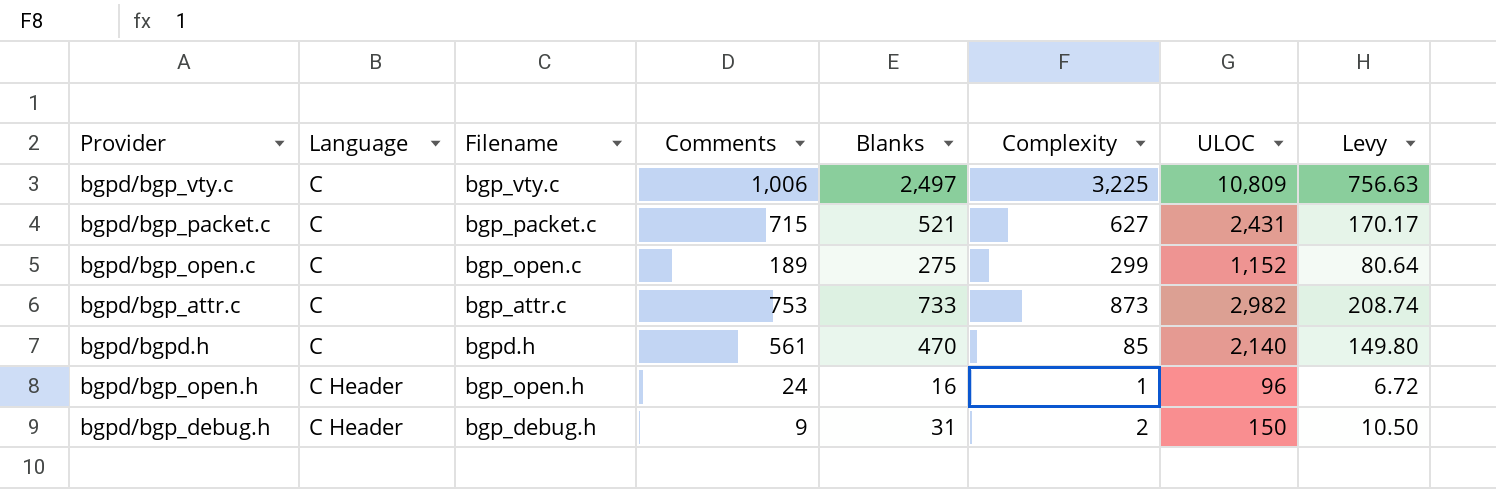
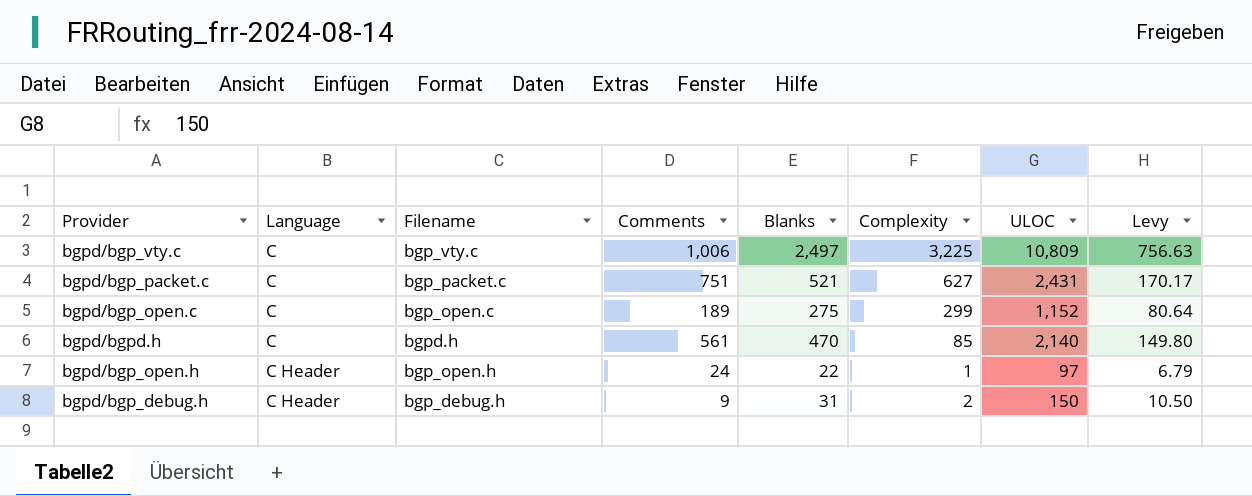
row bgpd/bgp_attr.c: C | bgp_attr.c | 753 | 733 | 873 | 2,982 | 208.74 -> none
bgpd/bgp_packet.c | Comments: 715 -> 751
bgpd/bgp_open.h | Blanks: 16 -> 22
bgpd/bgp_open.h | ULOC: 96 -> 97
bgpd/bgp_open.h | Levy: 6.72 -> 6.79

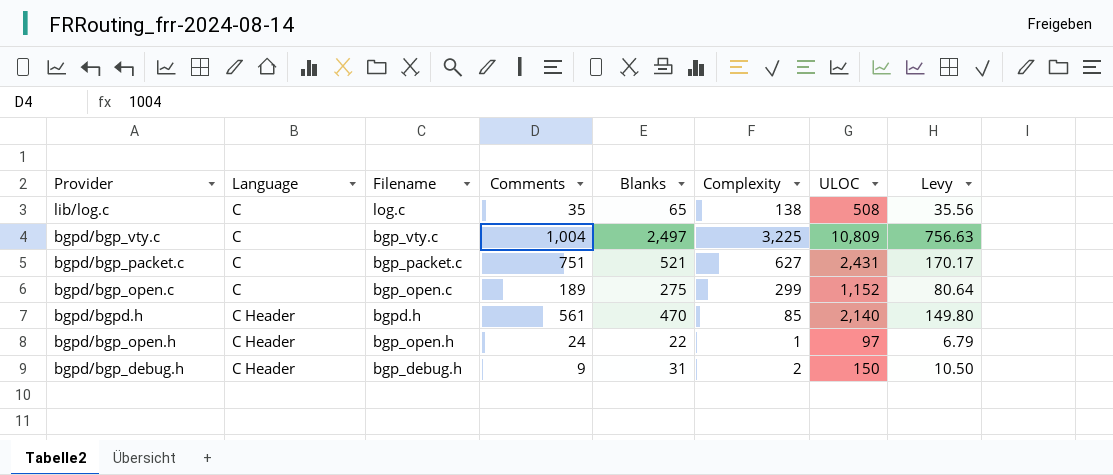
row lib/log.c: none -> C | log.c | 35 | 65 | 138 | 508 | 35.56
bgpd/bgp_vty.c | Comments: 1,006 -> 1,004
bgpd/bgpd.h | Language: C -> C Header

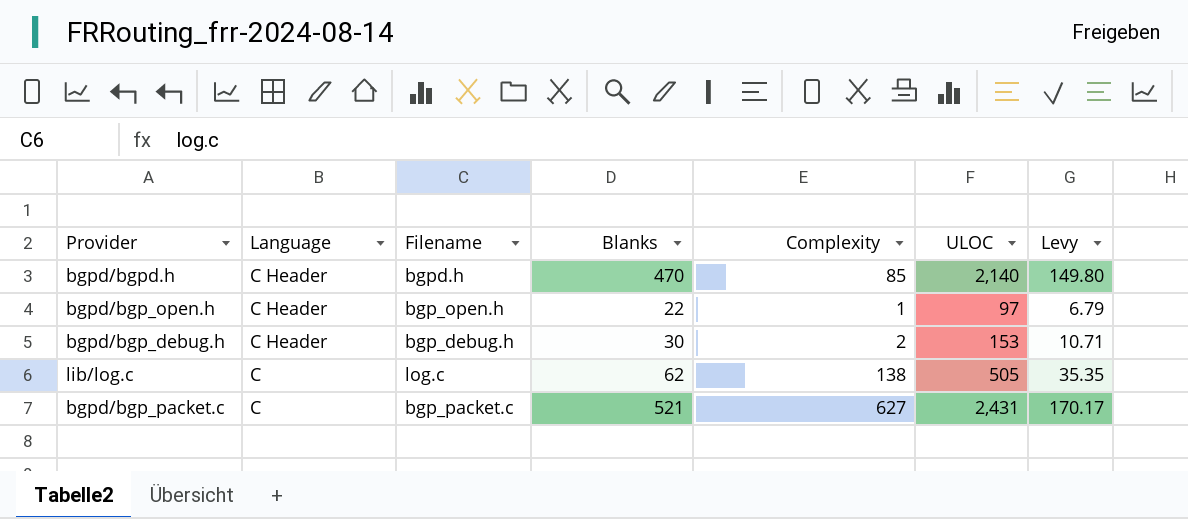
row order: Language ascending -> Language descending
column Comments | position: 4 -> none
row bgpd/bgp_vty.c: C | bgp_vty.c | 1,004 | 2,497 | 3,225 | 10,809 | 756.63 -> none
row bgpd/bgp_open.c: C | bgp_open.c | 189 | 275 | 299 | 1,152 | 80.64 -> none
bgpd/bgp_debug.h | Blanks: 31 -> 30
bgpd/bgp_debug.h | ULOC: 150 -> 153
bgpd/bgp_debug.h | Levy: 10.50 -> 10.71
lib/log.c | Blanks: 65 -> 62
lib/log.c | ULOC: 508 -> 505
lib/log.c | Levy: 35.56 -> 35.35

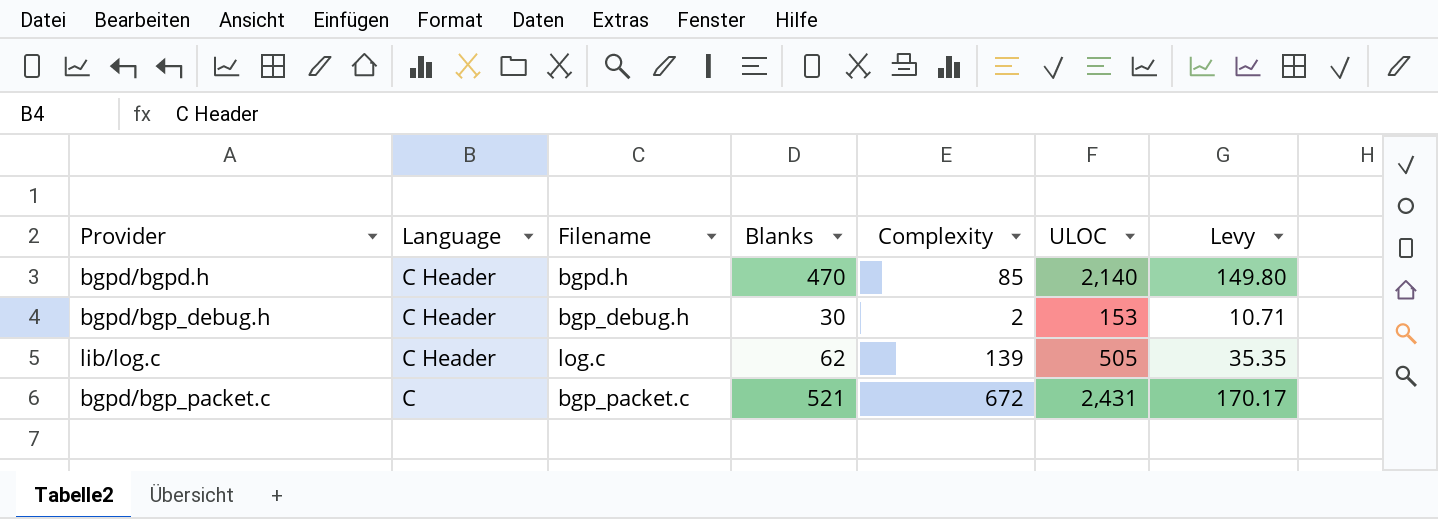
row bgpd/bgp_open.h: C Header | bgp_open.h | 22 | 1 | 97 | 6.79 -> none
lib/log.c | Language: C -> C Header
lib/log.c | Complexity: 138 -> 139
bgpd/bgp_packet.c | Complexity: 627 -> 672

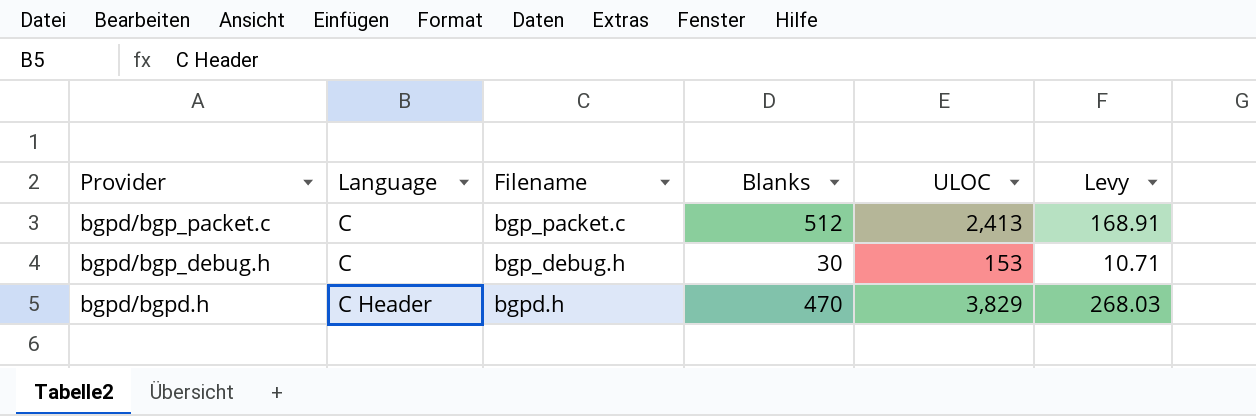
row order: Language descending -> Language ascending
column Complexity | position: 5 -> none
row lib/log.c: C Header | log.c | 62 | 139 | 505 | 35.35 -> none
bgpd/bgp_packet.c | Blanks: 521 -> 512
bgpd/bgp_packet.c | ULOC: 2,431 -> 2,413
bgpd/bgp_packet.c | Levy: 170.17 -> 168.91
bgpd/bgp_debug.h | Language: C Header -> C
bgpd/bgpd.h | ULOC: 2,140 -> 3,829
bgpd/bgpd.h | Levy: 149.80 -> 268.03

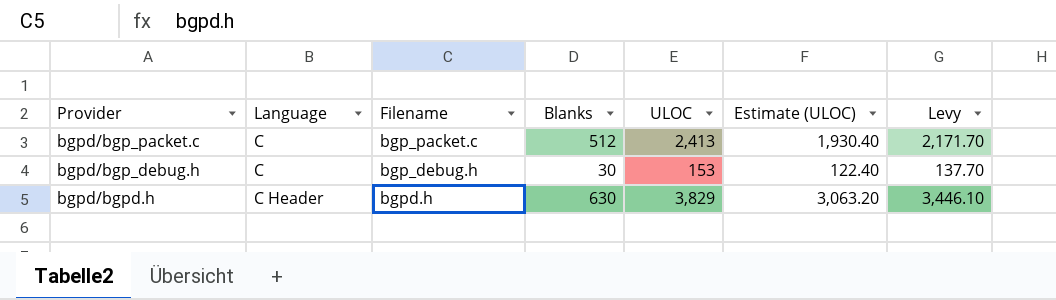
column Estimate (ULOC) | formula: none -> [ULOC] * 0.8
column Levy | formula: [ULOC] * 0.07 -> [ULOC] * 0.9
bgpd/bgpd.h | Blanks: 470 -> 630

